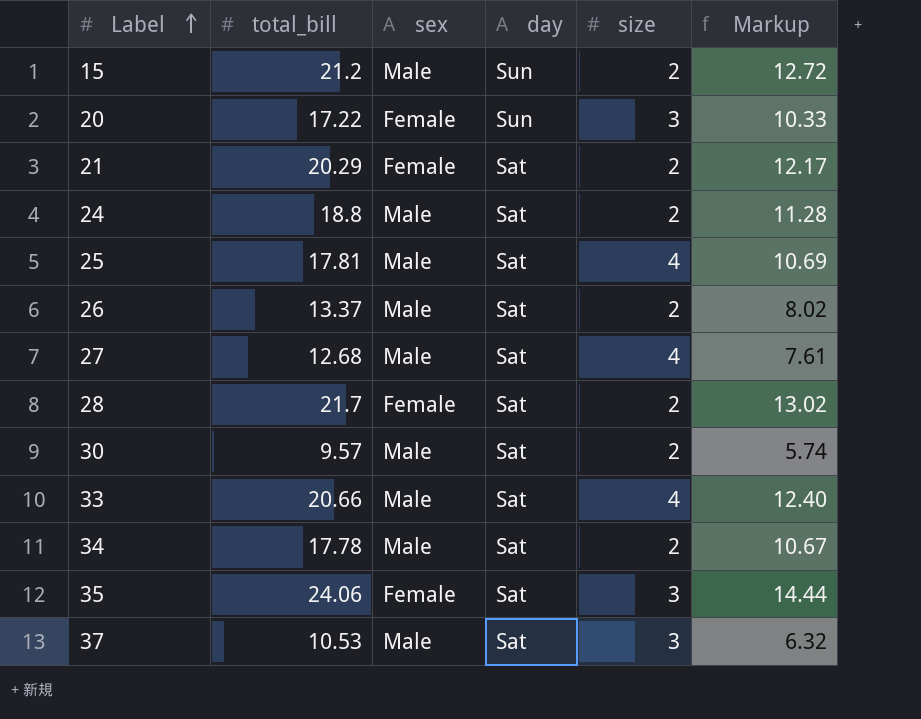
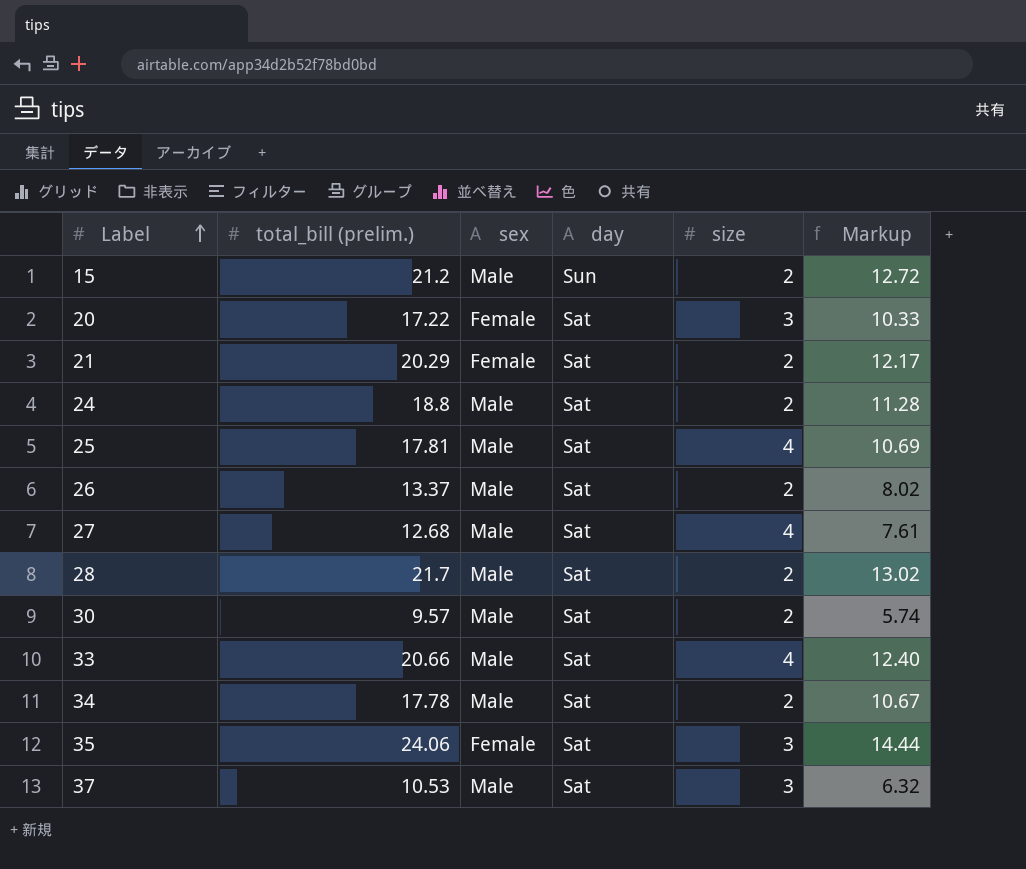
column name: total_bill -> total_bill (prelim.)
20 | day: Sun -> Sat
28 | sex: Female -> Male

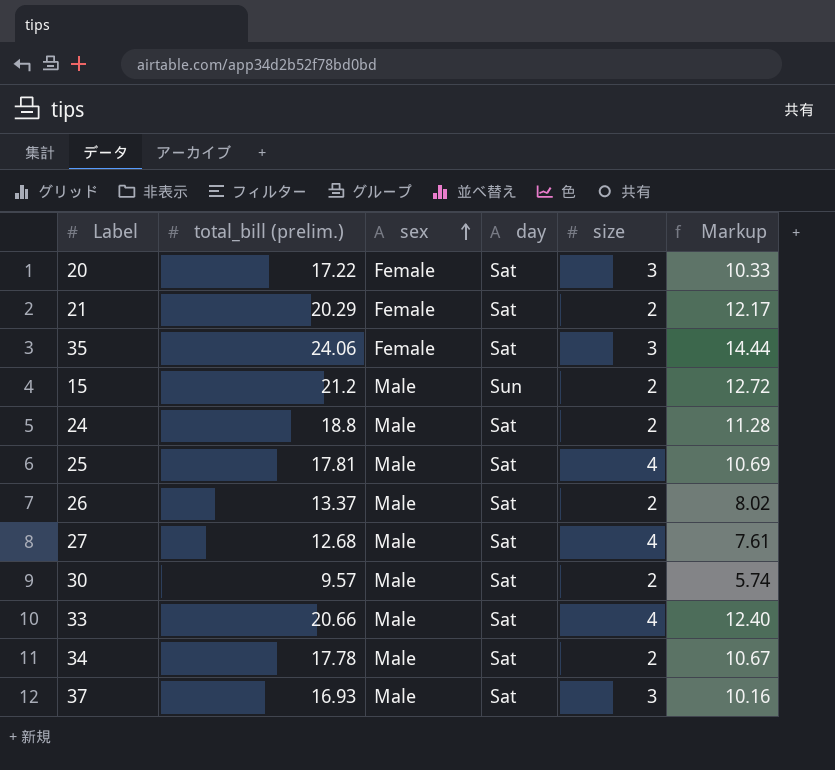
row order: Label ascending -> sex ascending
row 28: 21.7 | Male | Sat | 2 | 13.02 -> none
37 | total_bill (prelim.): 10.53 -> 16.93
37 | Markup: 6.32 -> 10.16

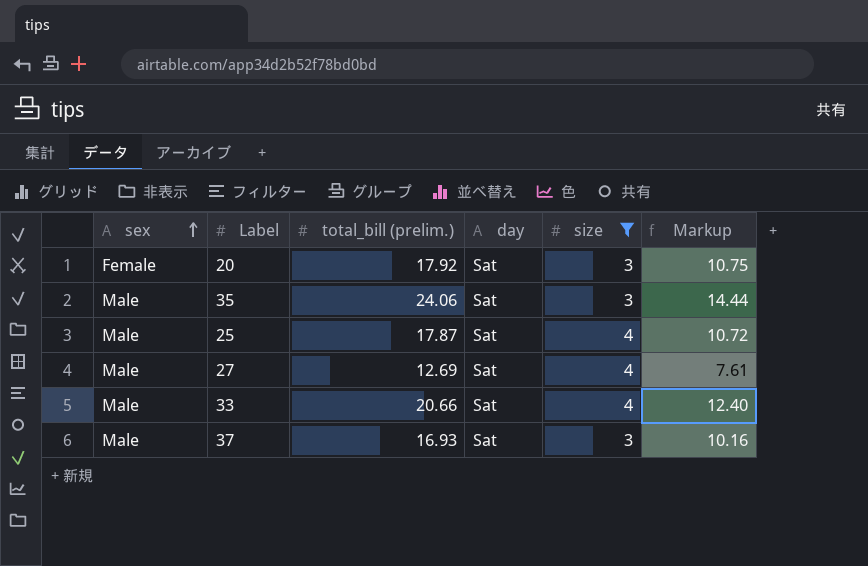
filter: none -> size != 2
column sex | position: 3 -> 1
20 | total_bill (prelim.): 17.22 -> 17.92
20 | Markup: 10.33 -> 10.75
35 | sex: Female -> Male
25 | total_bill (prelim.): 17.81 -> 17.87
25 | Markup: 10.69 -> 10.72
27 | total_bill (prelim.): 12.68 -> 12.69

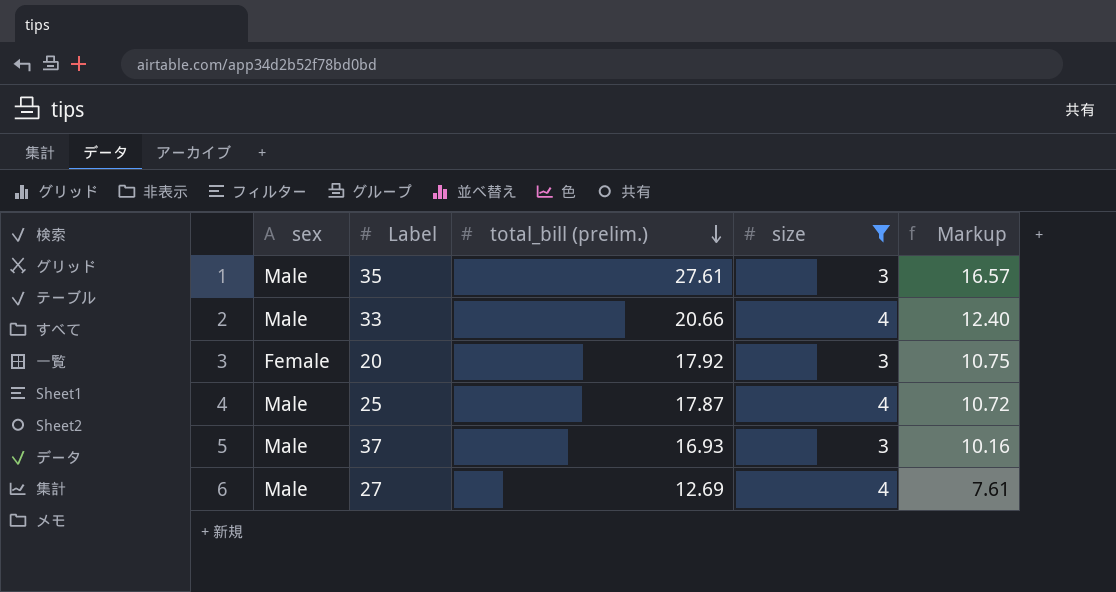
row order: sex ascending -> total_bill (prelim.) descending
column day | position: 4 -> none
35 | total_bill (prelim.): 24.06 -> 27.61
35 | Markup: 14.44 -> 16.57

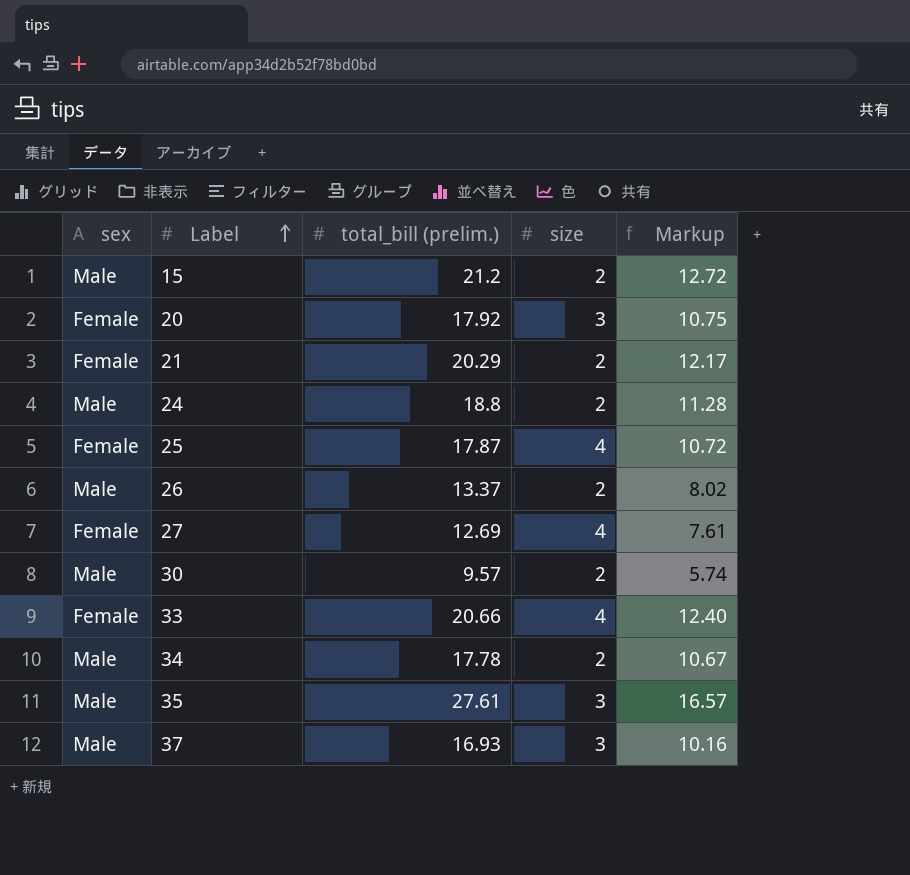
filter: size != 2 -> none
row order: total_bill (prelim.) descending -> Label ascending
25 | sex: Male -> Female
27 | sex: Male -> Female
33 | sex: Male -> Female

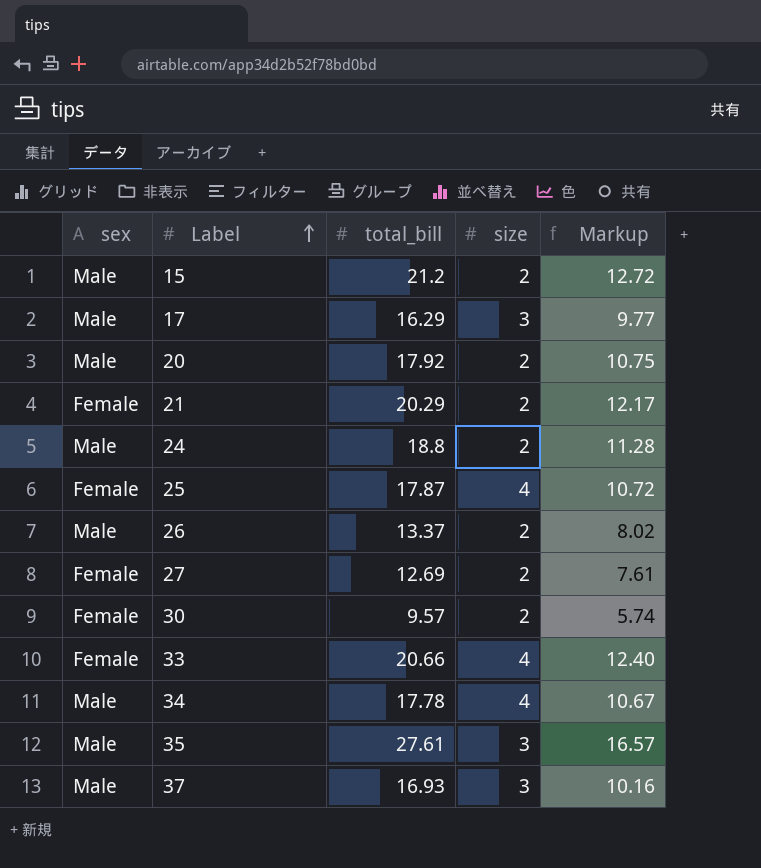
column name: total_bill (prelim.) -> total_bill
row 17: none -> Male | 16.29 | 3 | 9.77
20 | sex: Female -> Male
20 | size: 3 -> 2
27 | size: 4 -> 2
30 | sex: Male -> Female
34 | size: 2 -> 4

